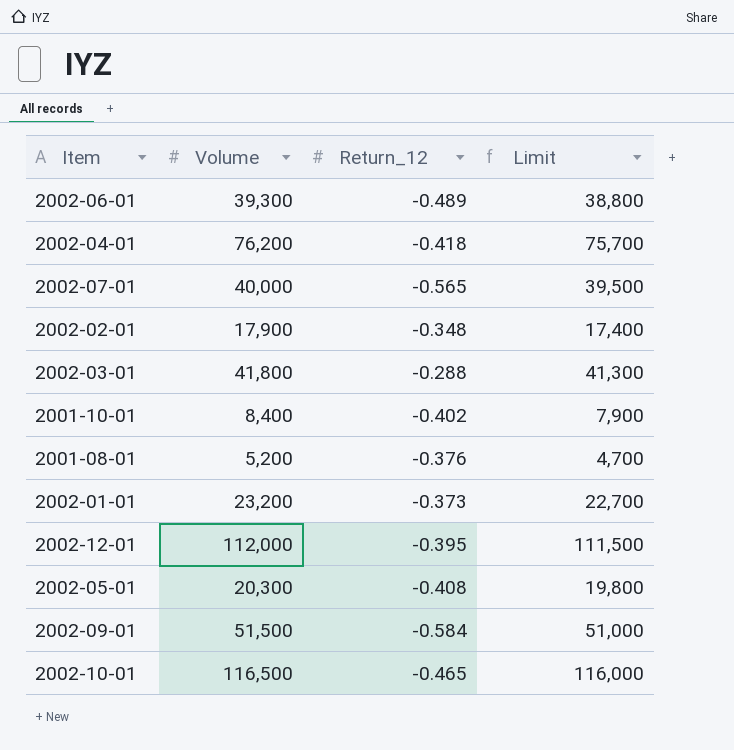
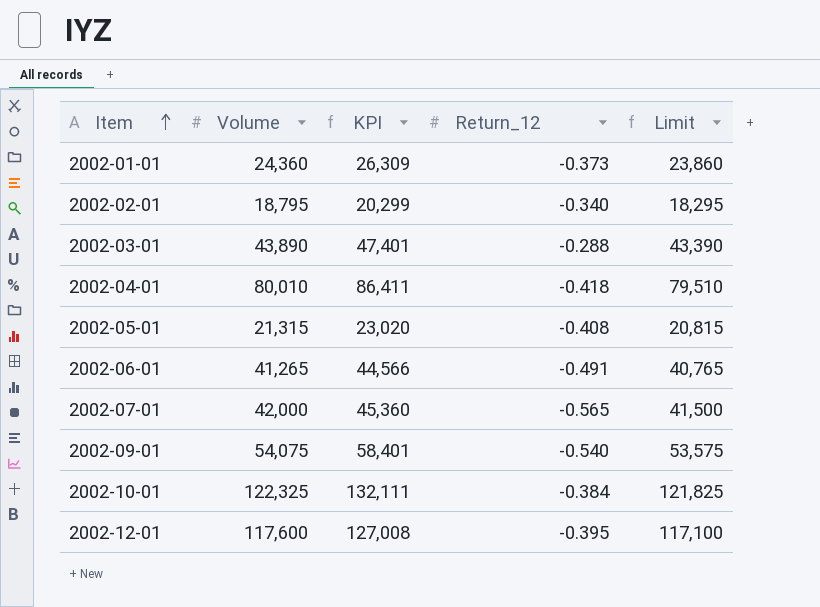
row order: none -> Item ascending
column KPI | formula: none -> [Volume] * 1.08
row 2001-10-01: 8,400 | -0.402 | 7,900 -> none
row 2001-08-01: 5,200 | -0.376 | 4,700 -> none
2002-01-01 | Volume: 23,200 -> 24,360
2002-01-01 | Limit: 22,700 -> 23,860
2002-02-01 | Volume: 17,900 -> 18,795
2002-02-01 | Return_12: -0.348 -> -0.340
2002-02-01 | Limit: 17,400 -> 18,295
2002-03-01 | Volume: 41,800 -> 43,890
2002-03-01 | Limit: 41,300 -> 43,390
2002-04-01 | Volume: 76,200 -> 80,010
2002-04-01 | Limit: 75,700 -> 79,510
2002-05-01 | Volume: 20,300 -> 21,315
2002-05-01 | Limit: 19,800 -> 20,815
2002-06-01 | Volume: 39,300 -> 41,265
2002-06-01 | Return_12: -0.489 -> -0.491
2002-06-01 | Limit: 38,800 -> 40,765
2002-07-01 | Volume: 40,000 -> 42,000
2002-07-01 | Limit: 39,500 -> 41,500
2002-09-01 | Volume: 51,500 -> 54,075
2002-09-01 | Return_12: -0.584 -> -0.540
2002-09-01 | Limit: 51,000 -> 53,575
2002-10-01 | Volume: 116,500 -> 122,325
2002-10-01 | Return_12: -0.465 -> -0.384
2002-10-01 | Limit: 116,000 -> 121,825
2002-12-01 | Volume: 112,000 -> 117,600
2002-12-01 | Limit: 111,500 -> 117,100

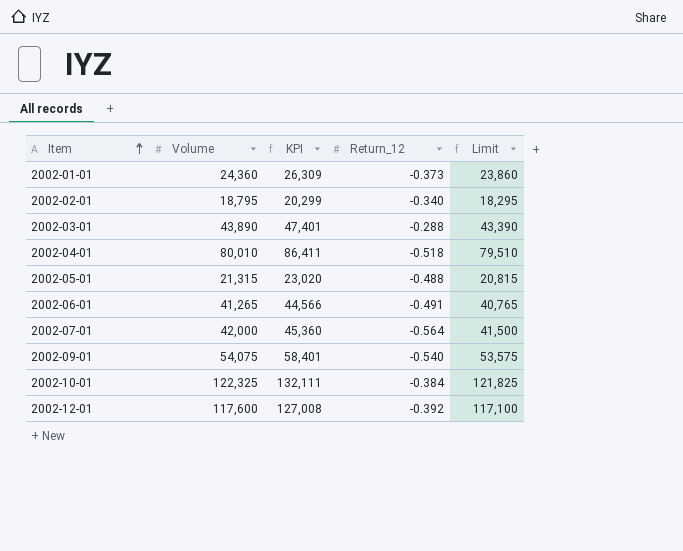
2002-04-01 | Return_12: -0.418 -> -0.518
2002-05-01 | Return_12: -0.408 -> -0.488
2002-07-01 | Return_12: -0.565 -> -0.564
2002-12-01 | Return_12: -0.395 -> -0.392

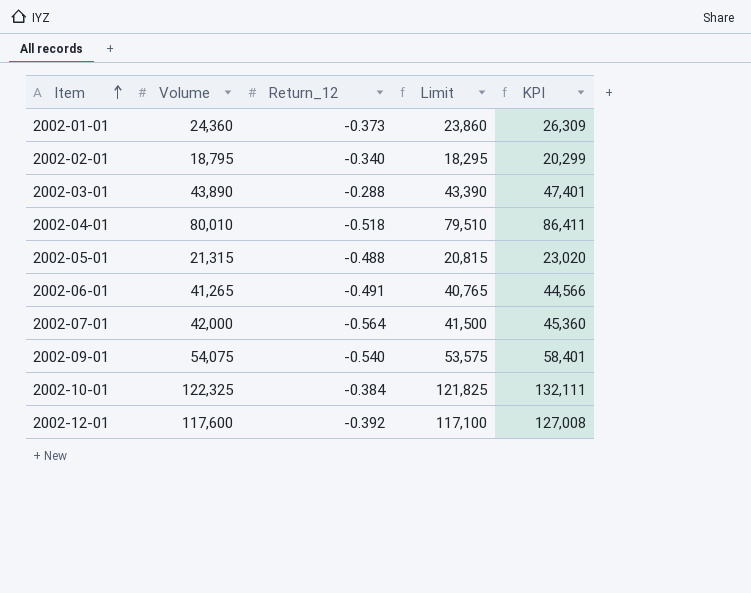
column KPI | position: 3 -> 5

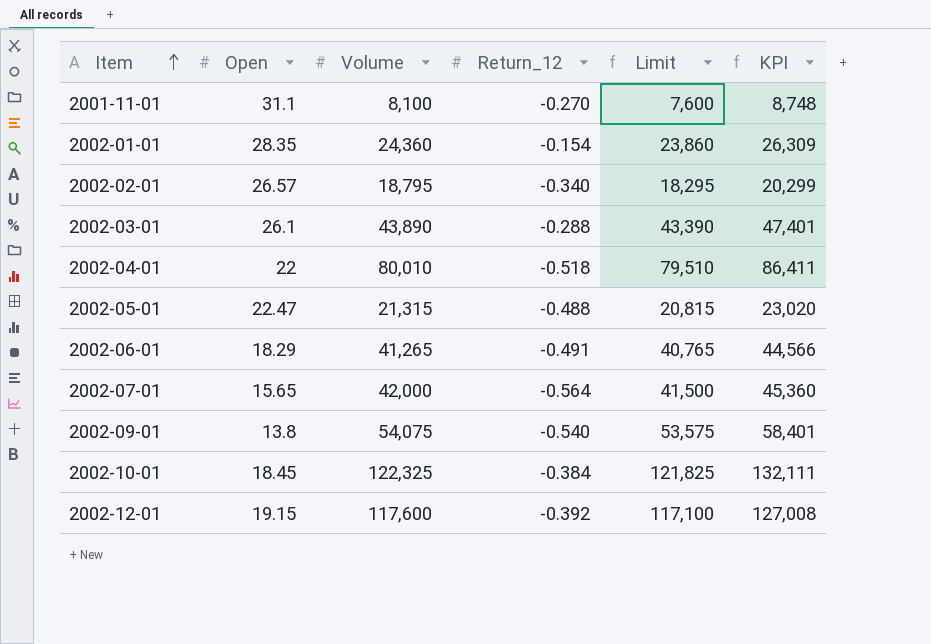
column Open | position: none -> 2
row 2001-11-01: none -> 31.1 | 8,100 | -0.270 | 7,600 | 8,748
2002-01-01 | Return_12: -0.373 -> -0.154

